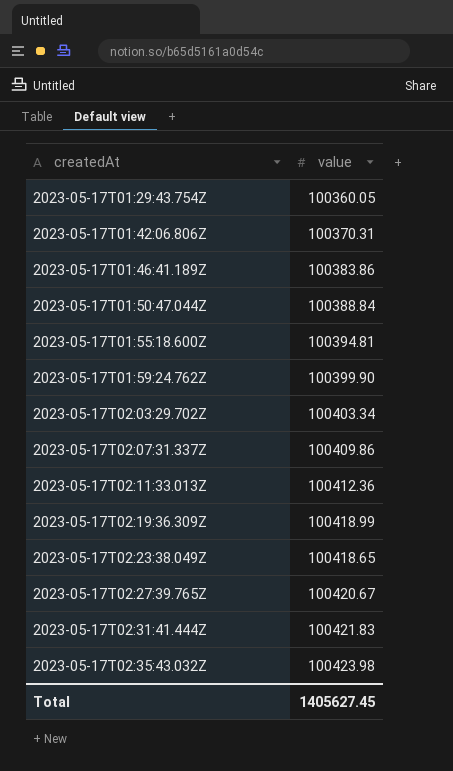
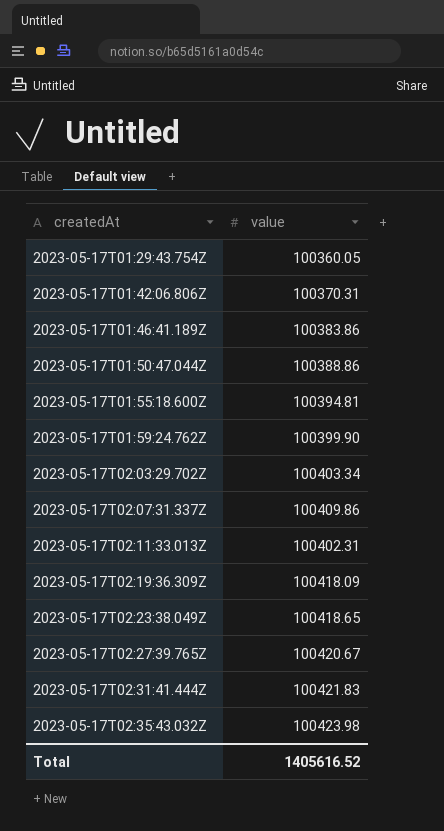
2023-05-17T01:50:47.044Z | value: 100388.84 -> 100388.86
2023-05-17T02:11:33.013Z | value: 100412.36 -> 100402.31
2023-05-17T02:19:36.309Z | value: 100418.99 -> 100418.09
Total | value: 1405627.45 -> 1405616.52

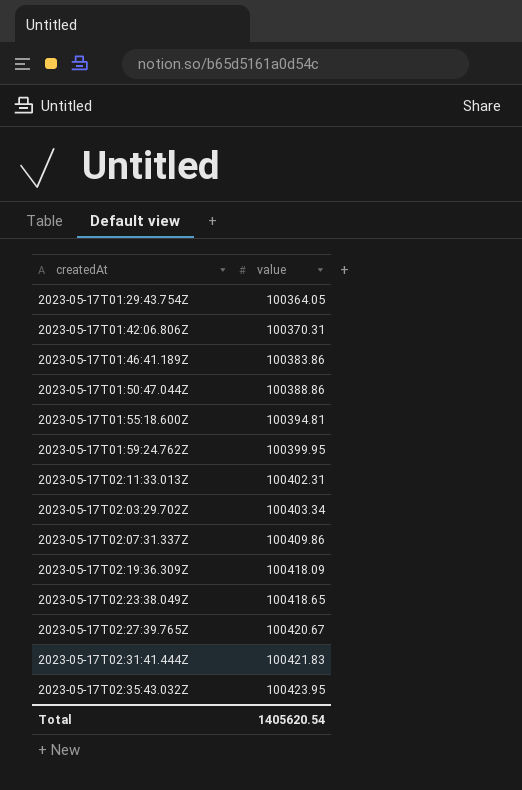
row order: createdAt ascending -> value ascending
2023-05-17T01:29:43.754Z | value: 100360.05 -> 100364.05
2023-05-17T01:59:24.762Z | value: 100399.90 -> 100399.95
2023-05-17T02:35:43.032Z | value: 100423.98 -> 100423.95
Total | value: 1405616.52 -> 1405620.54

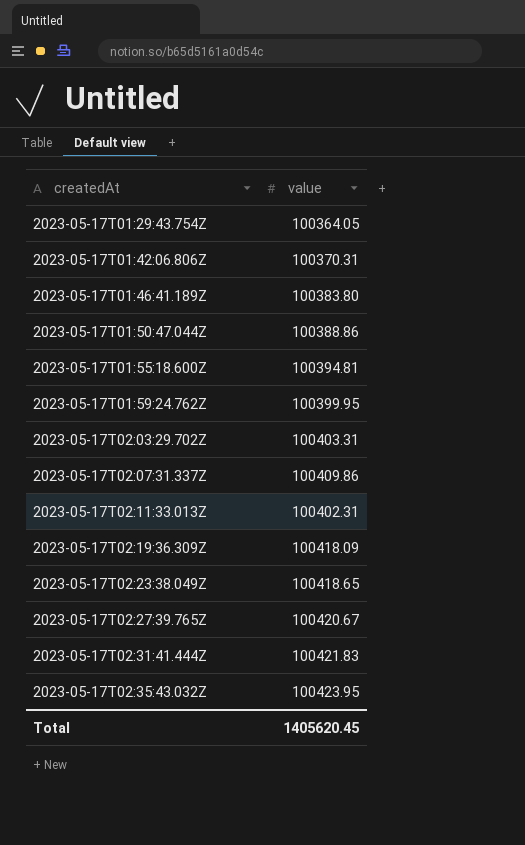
row order: value ascending -> createdAt ascending
2023-05-17T01:46:41.189Z | value: 100383.86 -> 100383.80
2023-05-17T02:03:29.702Z | value: 100403.34 -> 100403.31
Total | value: 1405620.54 -> 1405620.45

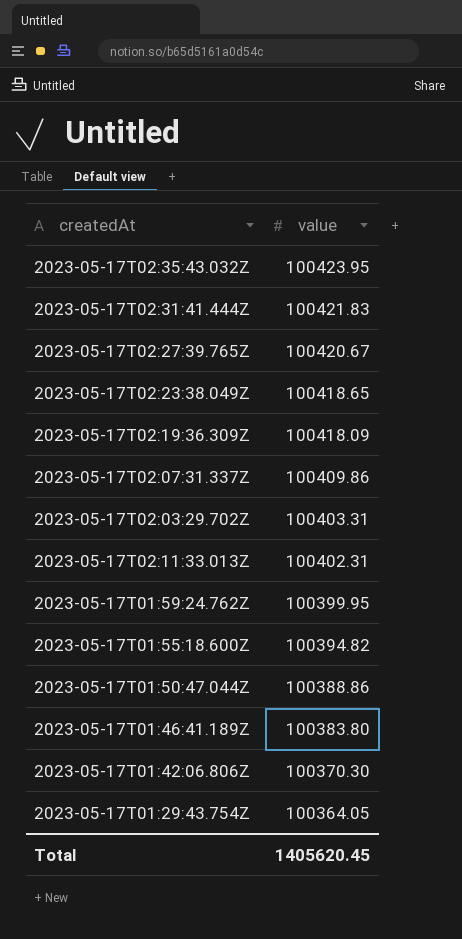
row order: createdAt ascending -> value descending
2023-05-17T01:55:18.600Z | value: 100394.81 -> 100394.82
2023-05-17T01:42:06.806Z | value: 100370.31 -> 100370.30

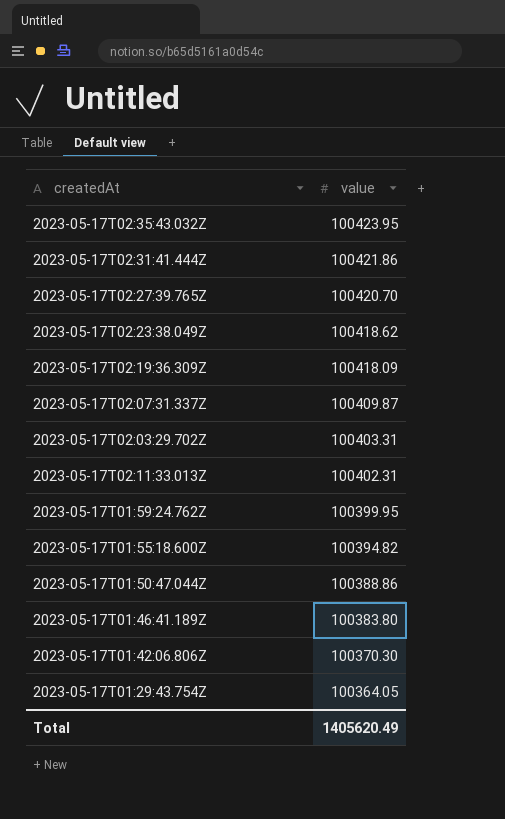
2023-05-17T02:31:41.444Z | value: 100421.83 -> 100421.86
2023-05-17T02:27:39.765Z | value: 100420.67 -> 100420.70
2023-05-17T02:23:38.049Z | value: 100418.65 -> 100418.62
2023-05-17T02:07:31.337Z | value: 100409.86 -> 100409.87
Total | value: 1405620.45 -> 1405620.49

